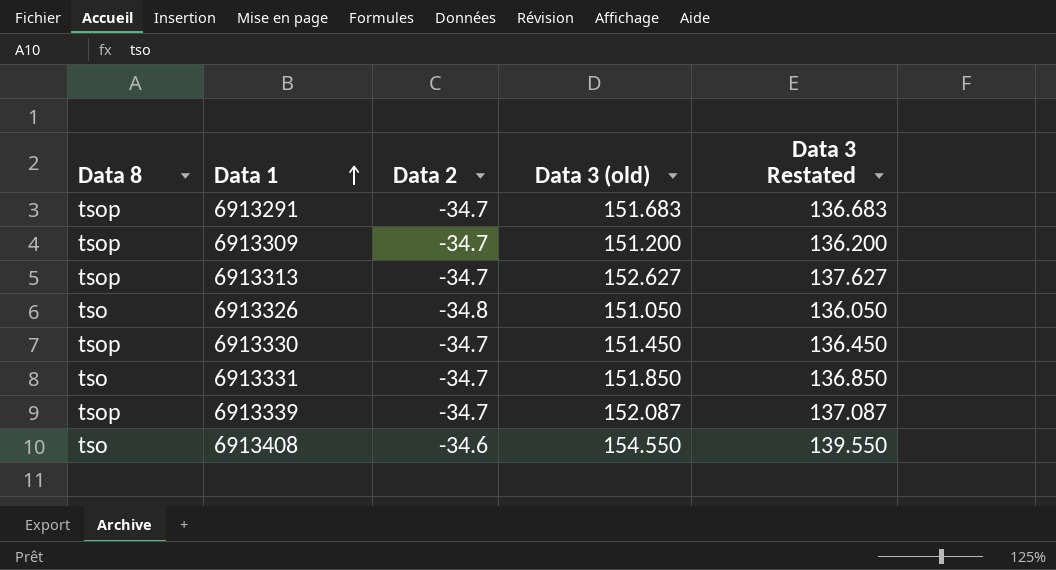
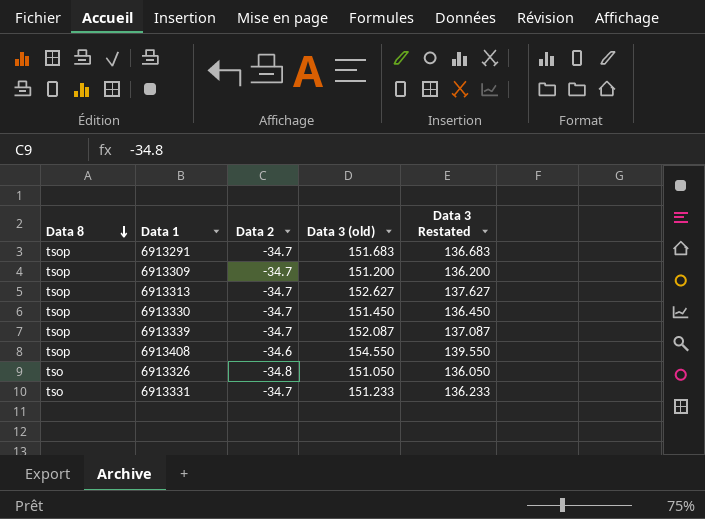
row order: Data 1 ascending -> Data 8 descending
6913408 | Data 8: tso -> tsop
6913331 | Data 3 (old): 151.850 -> 151.233
6913331 | Data 3 Restated: 136.850 -> 136.233

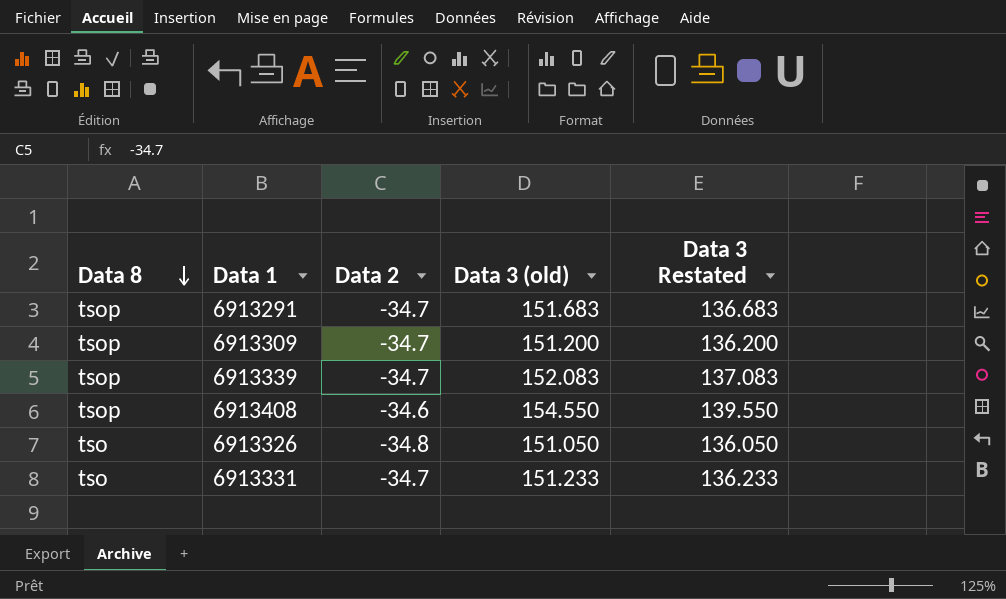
row 6913313: tsop | -34.7 | 152.627 | 137.627 -> none
row 6913330: tsop | -34.7 | 151.450 | 136.450 -> none
6913339 | Data 3 (old): 152.087 -> 152.083
6913339 | Data 3 Restated: 137.087 -> 137.083

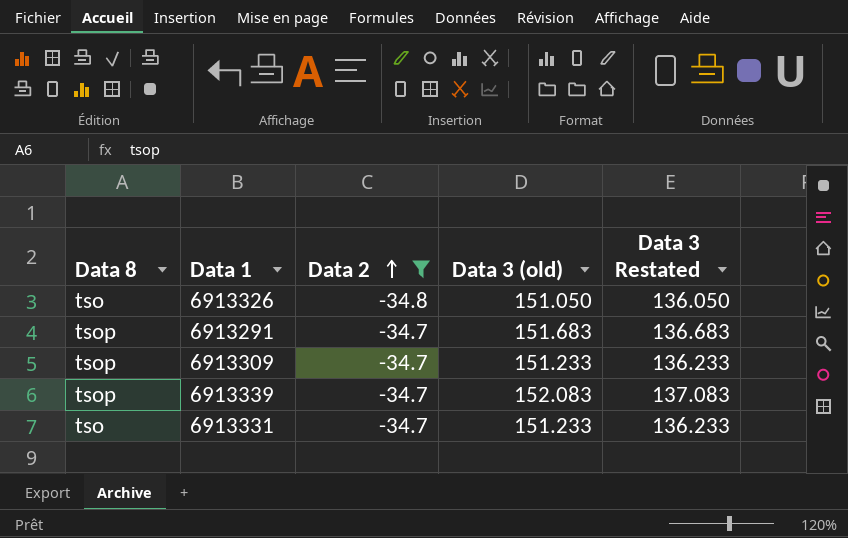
filter: none -> Data 2 != -34.6
row order: Data 8 descending -> Data 2 ascending
6913309 | Data 3 (old): 151.200 -> 151.233
6913309 | Data 3 Restated: 136.200 -> 136.233

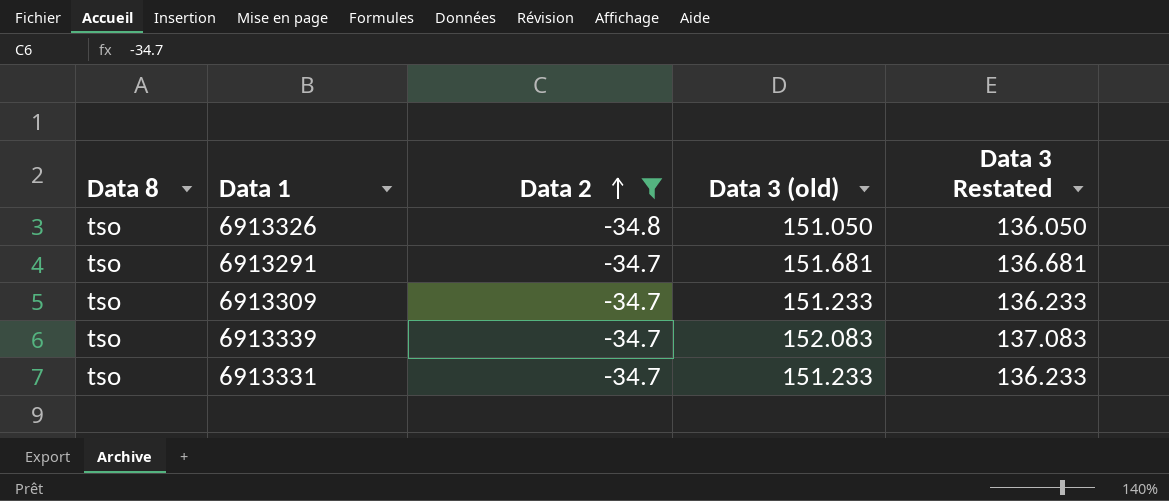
6913291 | Data 8: tsop -> tso
6913291 | Data 3 (old): 151.683 -> 151.681
6913291 | Data 3 Restated: 136.683 -> 136.681
6913309 | Data 8: tsop -> tso
6913339 | Data 8: tsop -> tso

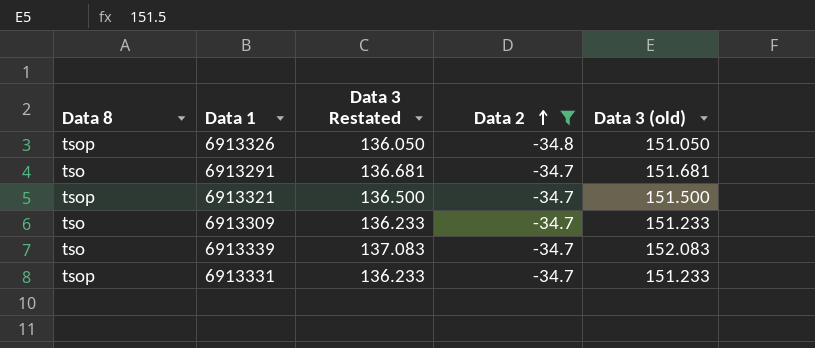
column Data 3 Restated | position: 5 -> 3
6913326 | Data 8: tso -> tsop
row 6913321: none -> tsop | 136.500 | -34.7 | 151.500
6913331 | Data 8: tso -> tsop

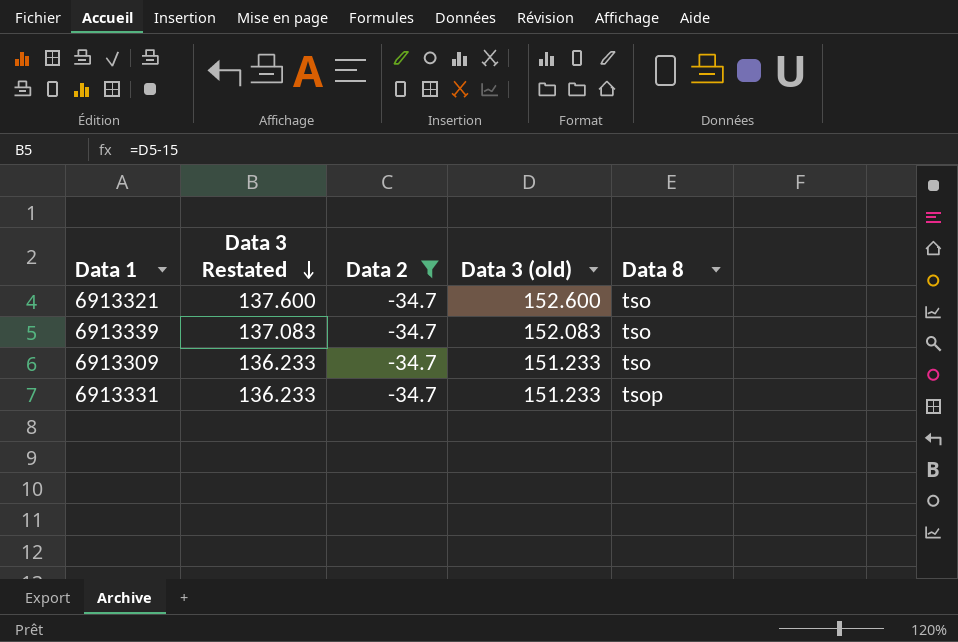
row order: Data 2 ascending -> Data 3 Restated descending
column Data 8 | position: 1 -> 5
row 6913326: tsop | 136.050 | -34.8 | 151.050 -> none
row 6913291: tso | 136.681 | -34.7 | 151.681 -> none
6913321 | Data 3 Restated: 136.500 -> 137.600
6913321 | Data 3 (old): 151.500 -> 152.600
6913321 | Data 8: tsop -> tso

